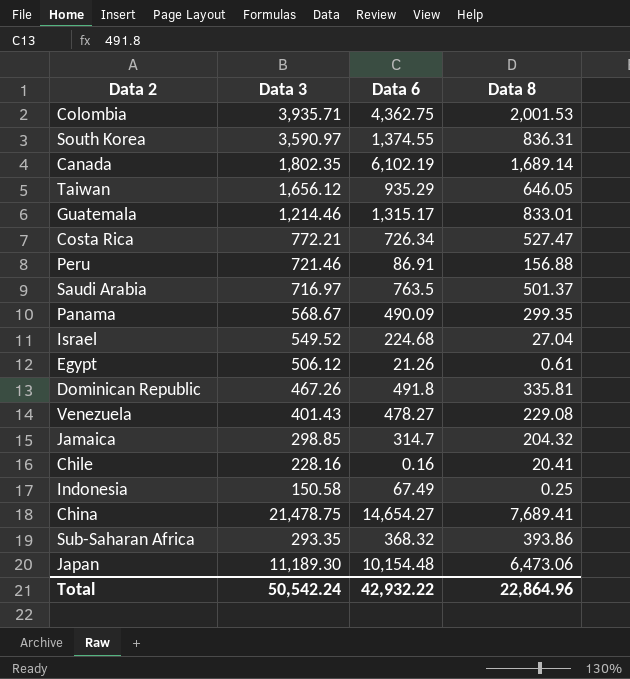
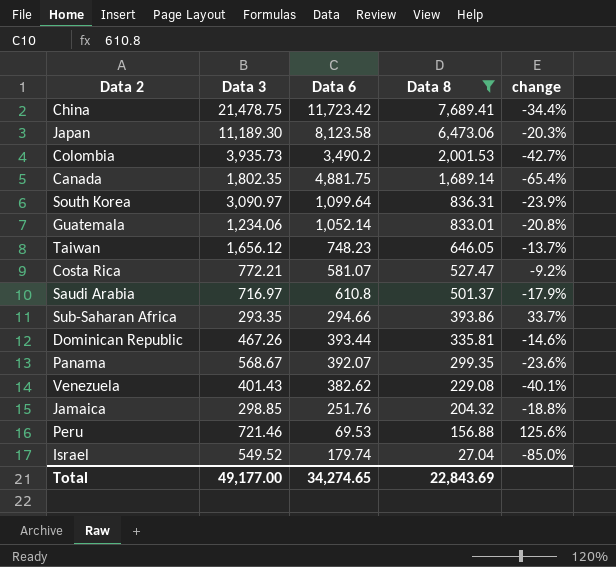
filter: none -> Data 8 >= 27.04
row order: none -> Data 8 descending
column change | formula: none -> ([Data 8] - [Data 6]) / [Data 6]
China | Data 6: 14,654.27 -> 11,723.42
Japan | Data 6: 10,154.48 -> 8,123.58
Colombia | Data 3: 3,935.71 -> 3,935.73
Colombia | Data 6: 4,362.75 -> 3,490.2
Canada | Data 6: 6,102.19 -> 4,881.75
South Korea | Data 3: 3,590.97 -> 3,090.97
South Korea | Data 6: 1,374.55 -> 1,099.64
Guatemala | Data 3: 1,214.46 -> 1,234.06
Guatemala | Data 6: 1,315.17 -> 1,052.14
Taiwan | Data 6: 935.29 -> 748.23
Costa Rica | Data 6: 726.34 -> 581.07
Saudi Arabia | Data 6: 763.5 -> 610.8
Sub-Saharan Africa | Data 6: 368.32 -> 294.66
Dominican Republic | Data 6: 491.8 -> 393.44
Panama | Data 6: 490.09 -> 392.07
Venezuela | Data 6: 478.27 -> 382.62
Jamaica | Data 6: 314.7 -> 251.76
Peru | Data 6: 86.91 -> 69.53
Israel | Data 6: 224.68 -> 179.74
Total | Data 3: 50,542.24 -> 49,177.00
Total | Data 6: 42,932.22 -> 34,274.65
Total | Data 8: 22,864.96 -> 22,843.69

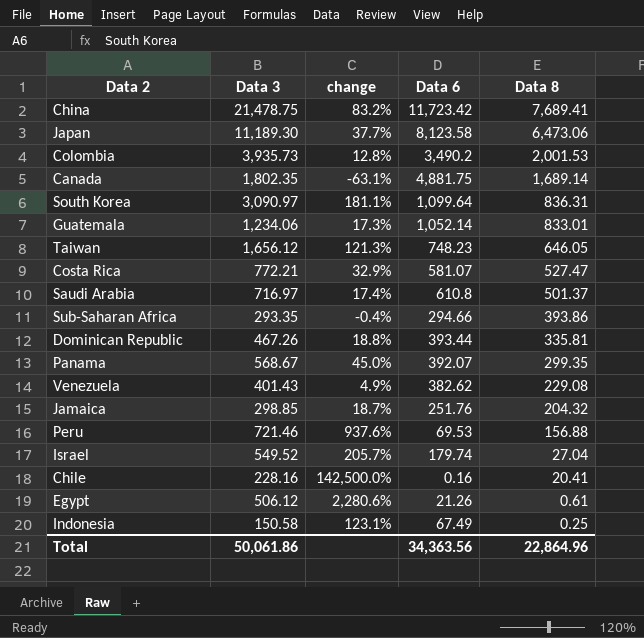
filter: Data 8 >= 27.04 -> none
column change | formula: ([Data 8] - [Data 6]) / [Data 6] -> ([Data 3] - [Data 6]) / [Data 6]
column change | position: 5 -> 3
Total | Data 3: 49,177.00 -> 50,061.86
Total | Data 6: 34,274.65 -> 34,363.56
Total | Data 8: 22,843.69 -> 22,864.96

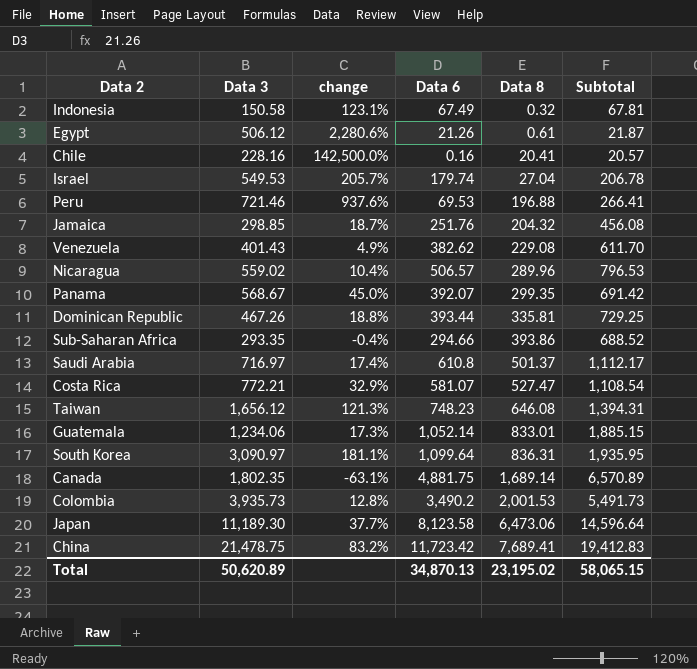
row order: Data 8 descending -> Data 8 ascending
column Subtotal | formula: none -> [Data 6] + [Data 8]
Indonesia | Data 8: 0.25 -> 0.32
Israel | Data 3: 549.52 -> 549.53
Peru | Data 8: 156.88 -> 196.88
row Nicaragua: none -> 559.02 | 10.4% | 506.57 | 289.96 | 796.53
Taiwan | Data 8: 646.05 -> 646.08
Total | Data 3: 50,061.86 -> 50,620.89
Total | Data 6: 34,363.56 -> 34,870.13
Total | Data 8: 22,864.96 -> 23,195.02

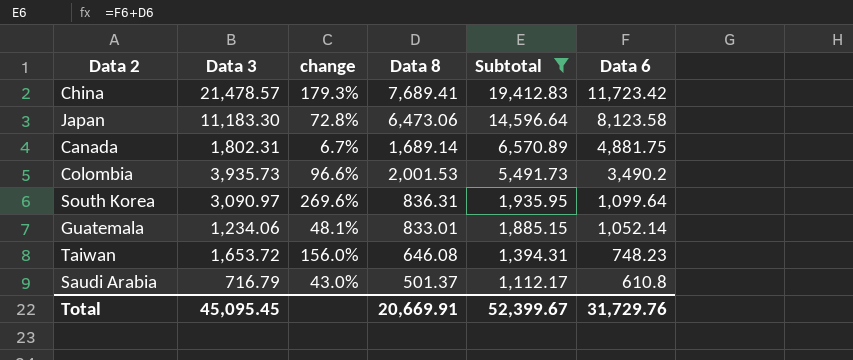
filter: none -> Subtotal >= 1,112.17
row order: Data 8 ascending -> Subtotal descending
column change | formula: ([Data 3] - [Data 6]) / [Data 6] -> ([Data 3] - [Data 8]) / [Data 8]
column Data 6 | position: 4 -> 6
China | Data 3: 21,478.75 -> 21,478.57
Japan | Data 3: 11,189.30 -> 11,183.30
Canada | Data 3: 1,802.35 -> 1,802.31
Taiwan | Data 3: 1,656.12 -> 1,653.72
Saudi Arabia | Data 3: 716.97 -> 716.79
Total | Data 3: 50,620.89 -> 45,095.45
Total | Data 8: 23,195.02 -> 20,669.91
Total | Subtotal: 58,065.15 -> 52,399.67
Total | Data 6: 34,870.13 -> 31,729.76

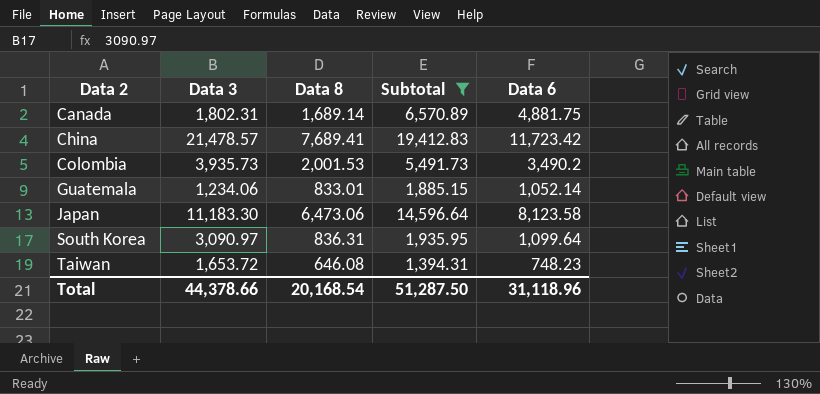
row order: Subtotal descending -> Data 2 ascending
column change | formula: ([Data 3] - [Data 8]) / [Data 8] -> none
row Saudi Arabia: 716.79 | 43.0% | 501.37 | 1,112.17 | 610.8 -> none
Total | Data 3: 45,095.45 -> 44,378.66
Total | Data 8: 20,669.91 -> 20,168.54
Total | Subtotal: 52,399.67 -> 51,287.50
Total | Data 6: 31,729.76 -> 31,118.96

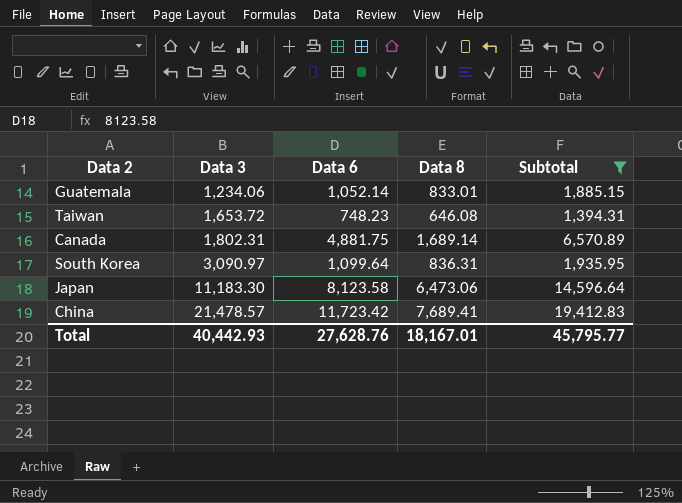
row order: Data 2 ascending -> Data 3 ascending
column Data 6 | position: 5 -> 3
row Colombia: 3,935.73 | 2,001.53 | 5,491.73 | 3,490.2 -> none
Total | Data 3: 44,378.66 -> 40,442.93
Total | Data 6: 31,118.96 -> 27,628.76
Total | Data 8: 20,168.54 -> 18,167.01
Total | Subtotal: 51,287.50 -> 45,795.77

